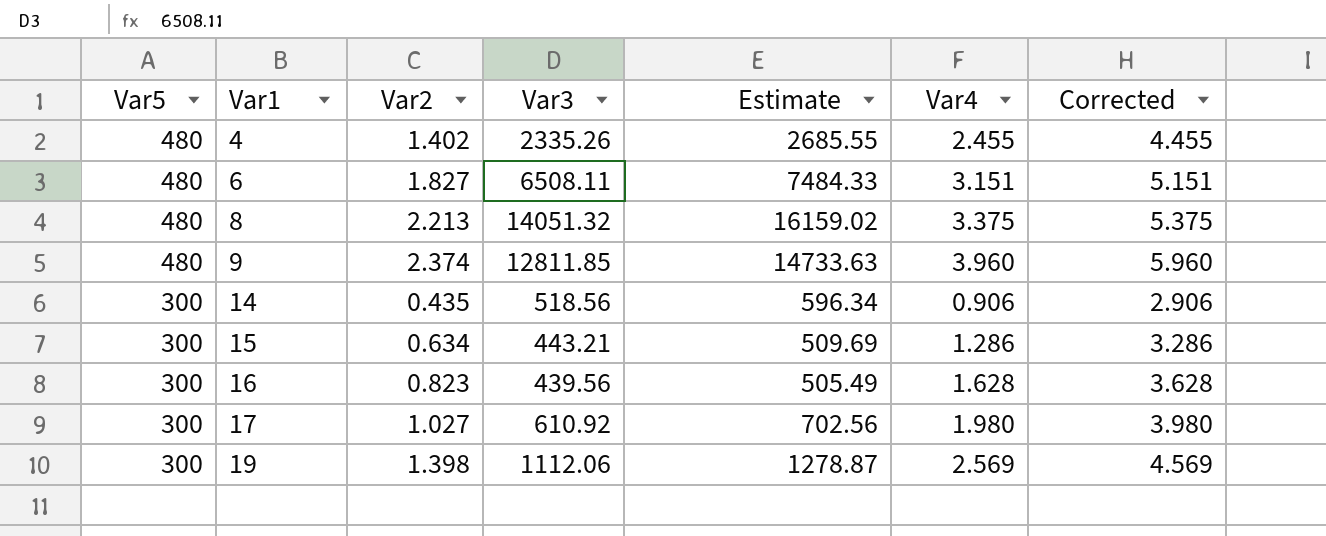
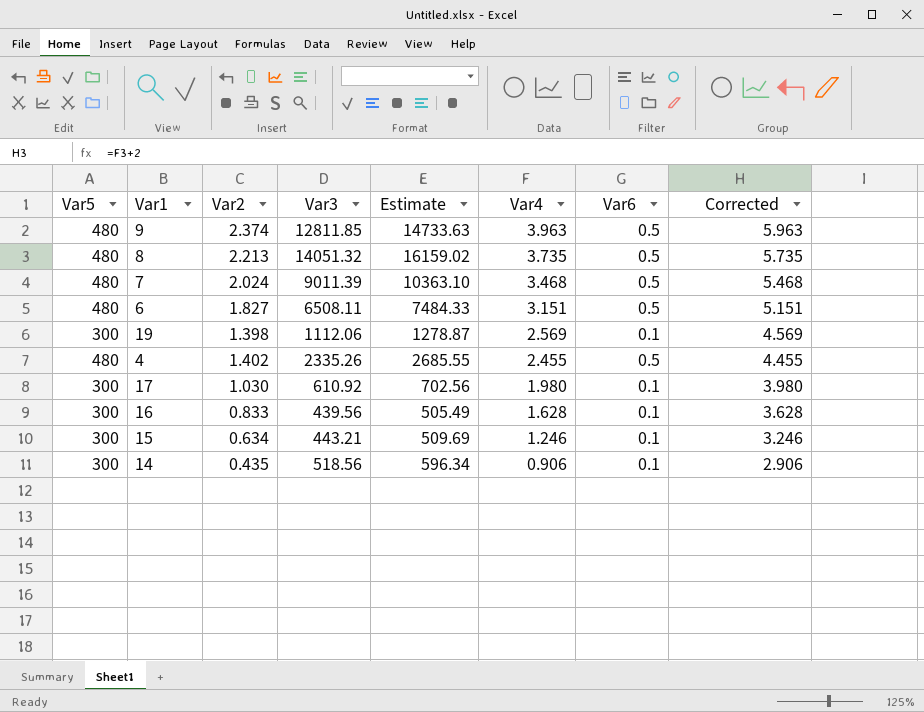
row order: Var5 descending -> Var4 descending
column Var6 | position: none -> 7
9 | Var4: 3.960 -> 3.963
9 | Corrected: 5.960 -> 5.963
8 | Var4: 3.375 -> 3.735
8 | Corrected: 5.375 -> 5.735
row 7: none -> 480 | 2.024 | 9011.39 | 10363.10 | 3.468 | 0.5 | 5.468
17 | Var2: 1.027 -> 1.030
16 | Var2: 0.823 -> 0.833
15 | Var4: 1.286 -> 1.246
15 | Corrected: 3.286 -> 3.246

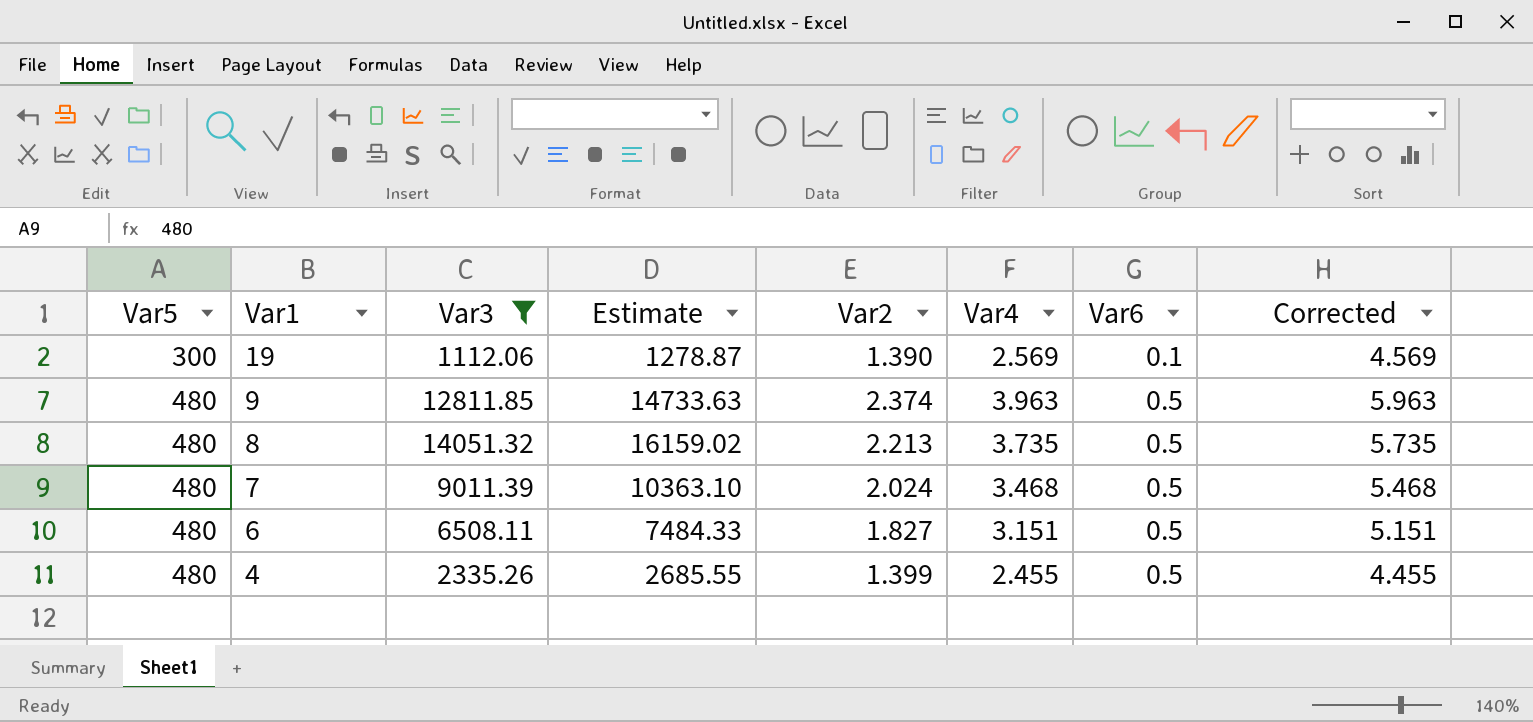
filter: none -> Var3 >= 1112.06
row order: Var4 descending -> Var5 ascending
column Var2 | position: 3 -> 5
19 | Var2: 1.398 -> 1.390
4 | Var2: 1.402 -> 1.399

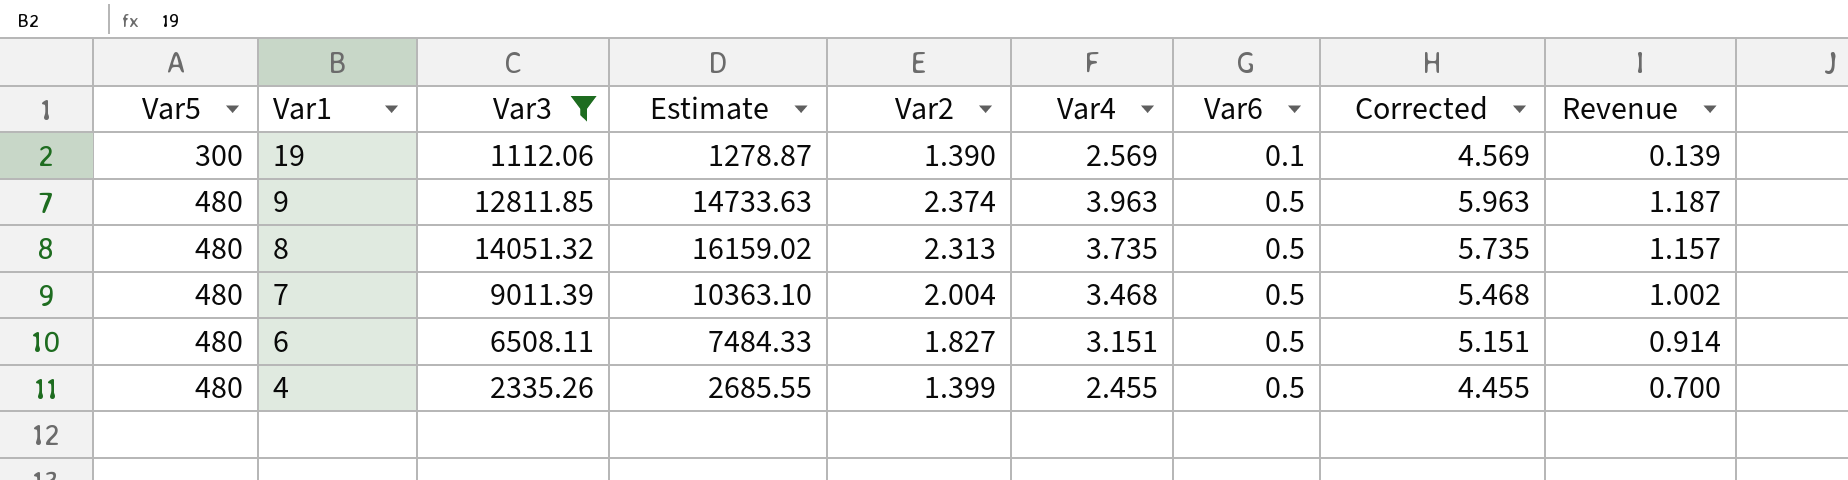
column Revenue | formula: none -> [Var2] * [Var6]
8 | Var2: 2.213 -> 2.313
7 | Var2: 2.024 -> 2.004

